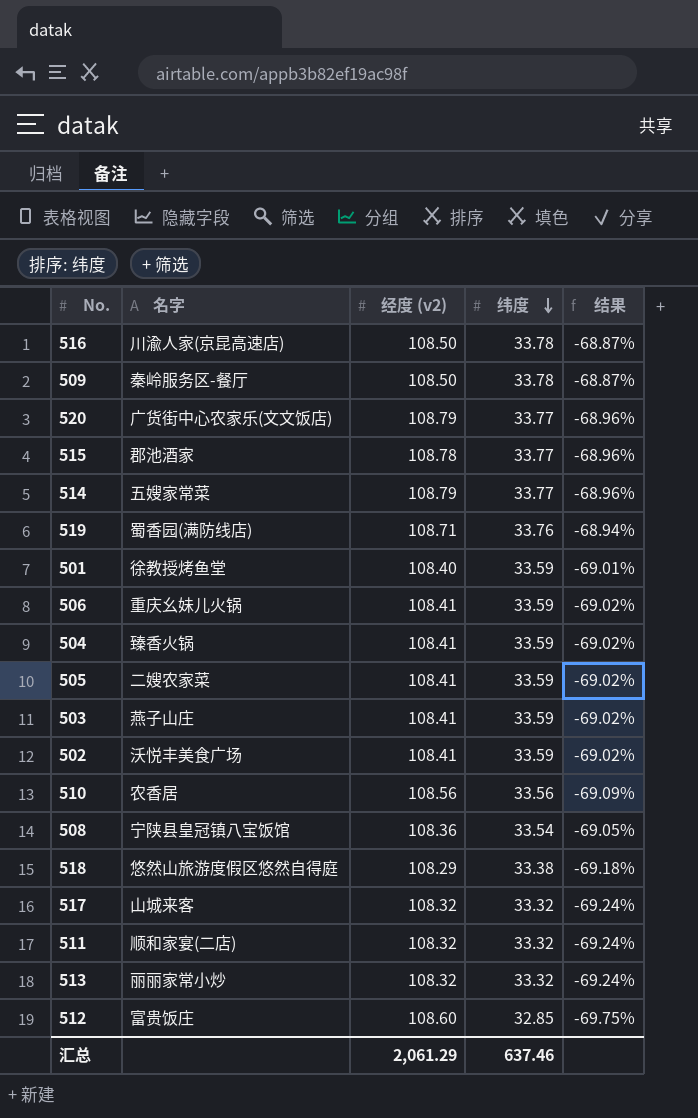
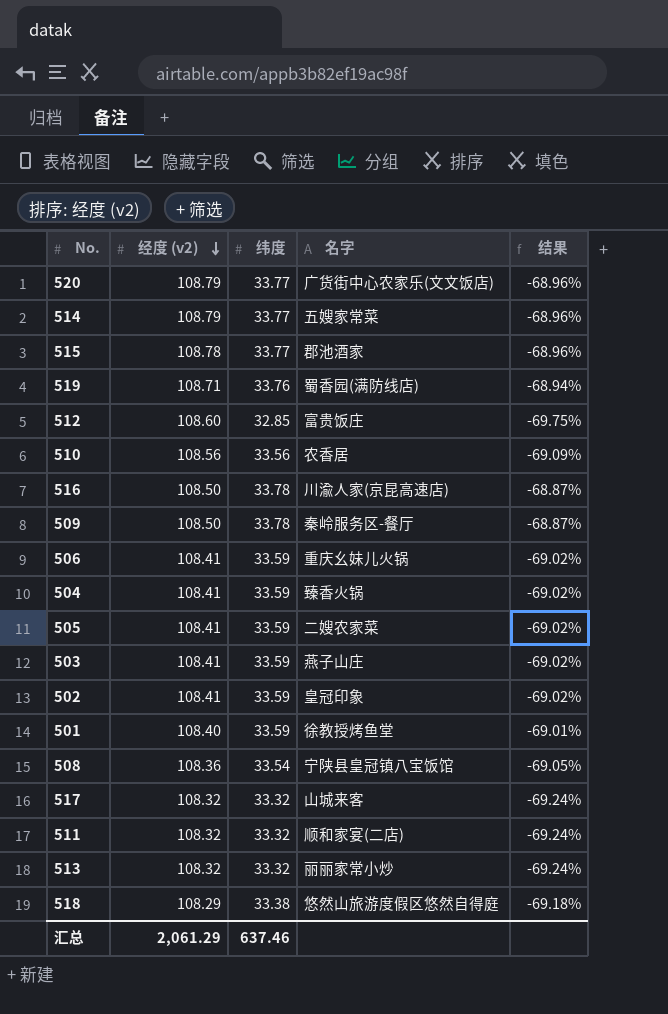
row order: 纬度 descending -> 经度 (v2) descending
column 名字 | position: 2 -> 4
502 | 名字: 沃悦丰美食广场 -> 皇冠印象

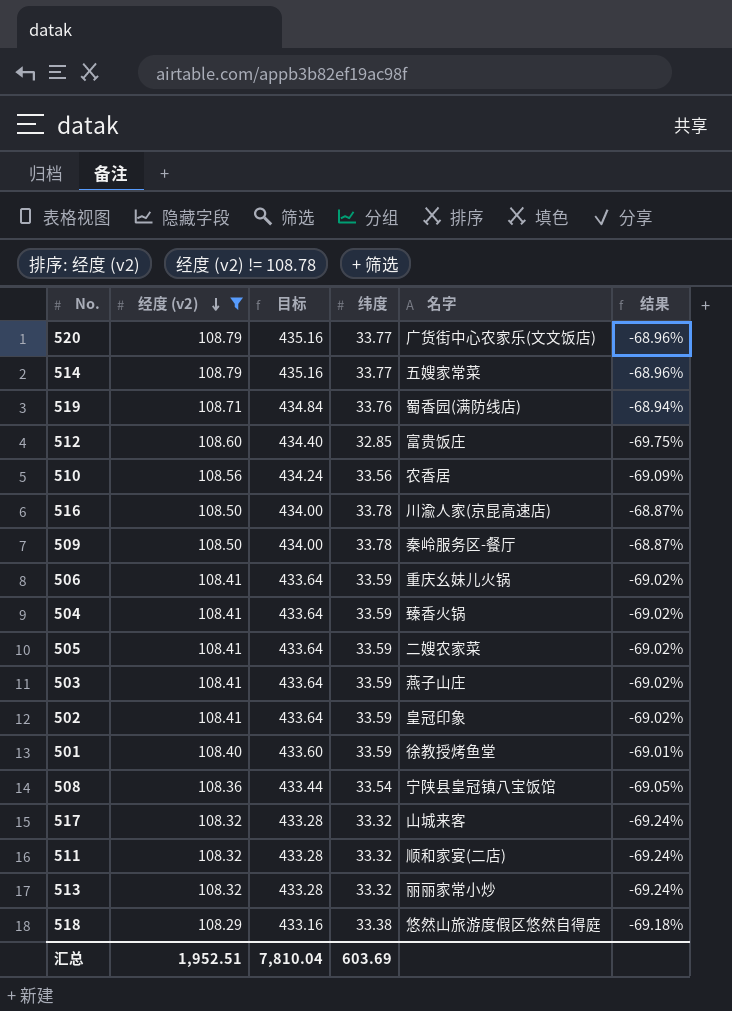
filter: none -> 经度 (v2) != 108.78
column 目标 | formula: none -> [经度 (v2)] * 4
汇总 | 经度 (v2): 2,061.29 -> 1,952.51
汇总 | 纬度: 637.46 -> 603.69

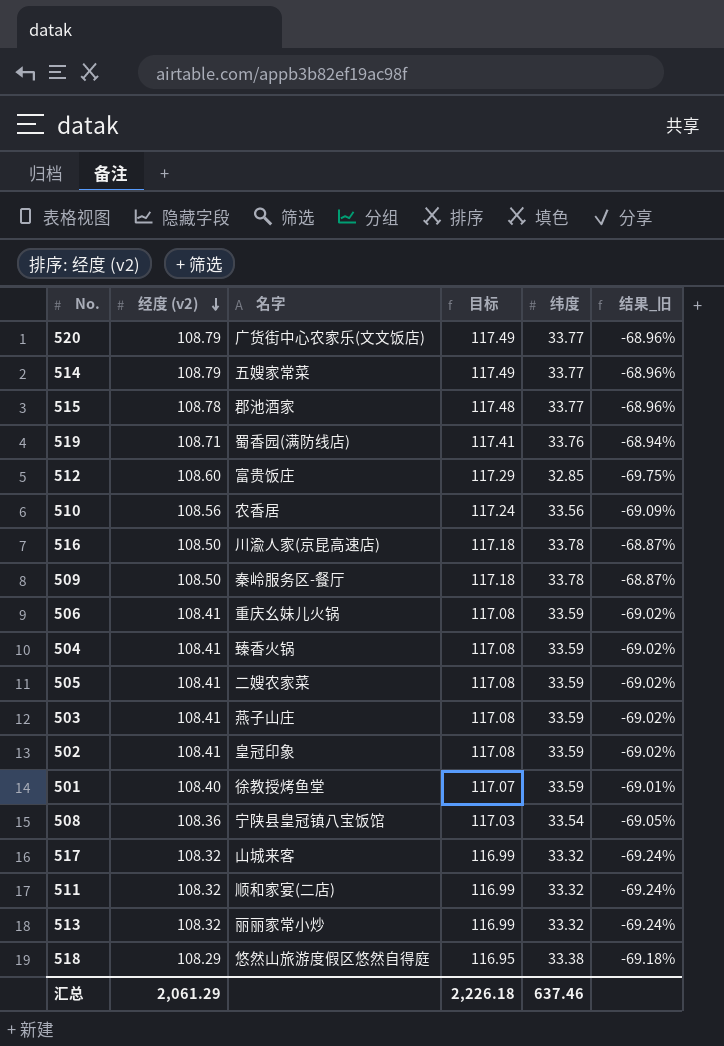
filter: 经度 (v2) != 108.78 -> none
column 名字 | position: 5 -> 3
column 目标 | formula: [经度 (v2)] * 4 -> [经度 (v2)] * 1.08
column name: 结果 -> 结果_旧
汇总 | 经度 (v2): 1,952.51 -> 2,061.29
汇总 | 目标: 7,810.04 -> 2,226.18
汇总 | 纬度: 603.69 -> 637.46

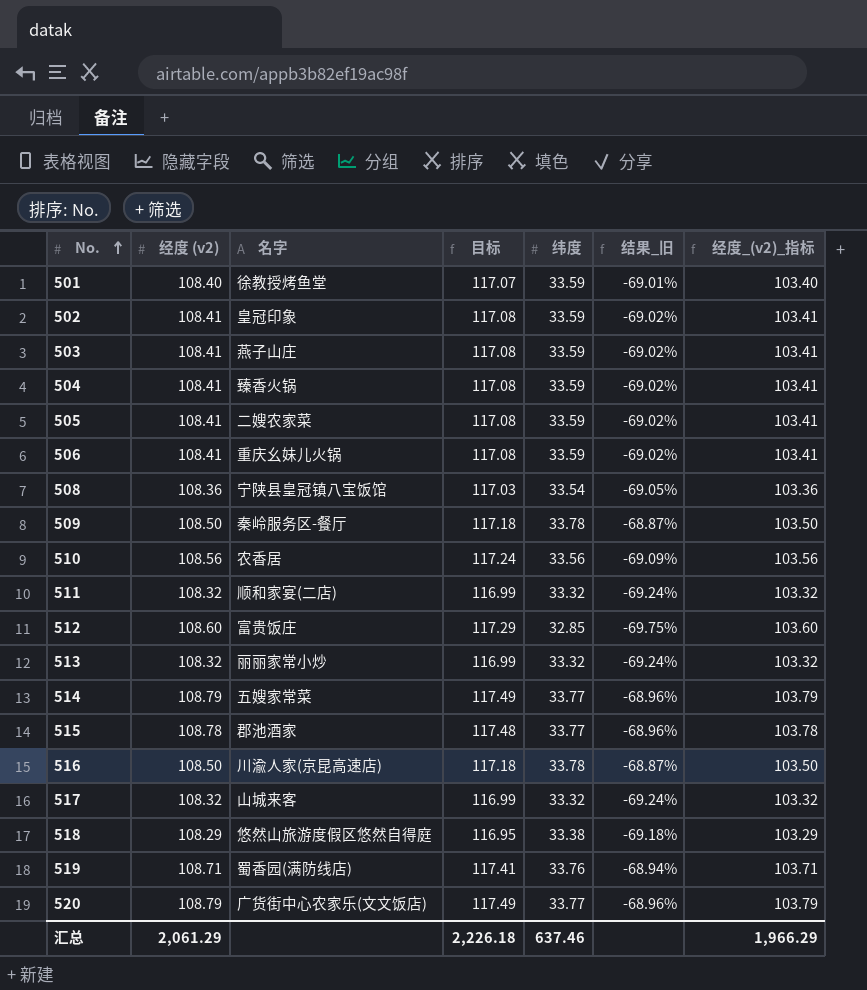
row order: 经度 (v2) descending -> No. ascending
column 经度_(v2)_指标 | formula: none -> [经度 (v2)] - 5

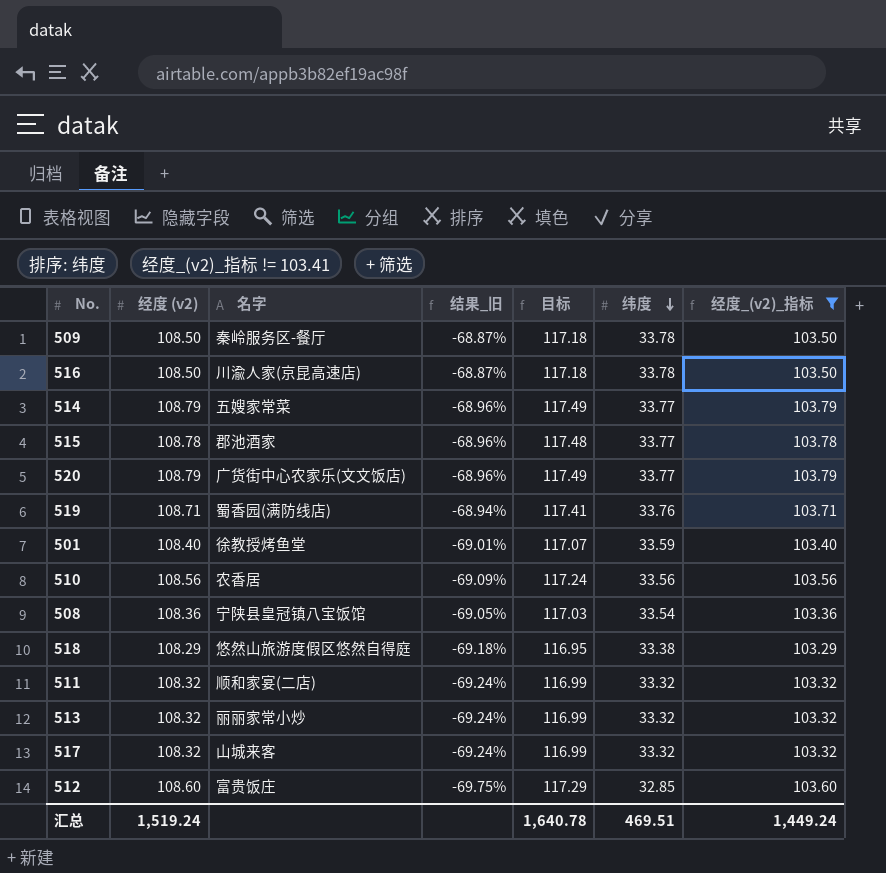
filter: none -> 经度_(v2)_指标 != 103.41
row order: No. ascending -> 纬度 descending
column 结果_旧 | position: 6 -> 4
汇总 | 经度 (v2): 2,061.29 -> 1,519.24
汇总 | 目标: 2,226.18 -> 1,640.78
汇总 | 纬度: 637.46 -> 469.51
汇总 | 经度_(v2)_指标: 1,966.29 -> 1,449.24

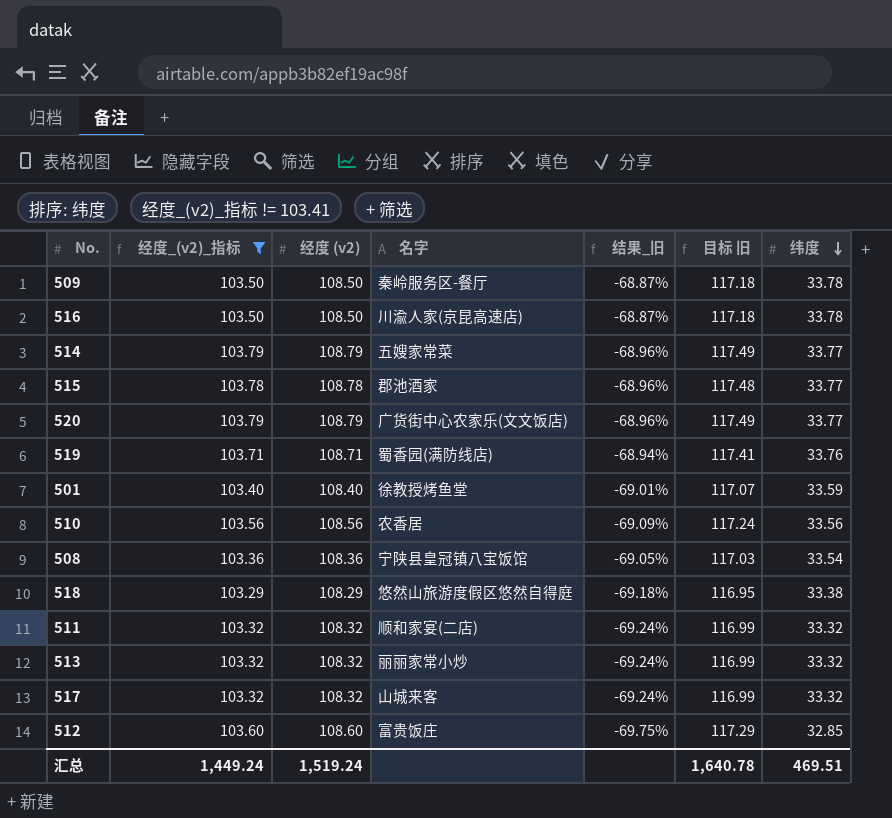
column 经度_(v2)_指标 | position: 7 -> 2
column name: 目标 -> 目标 旧

